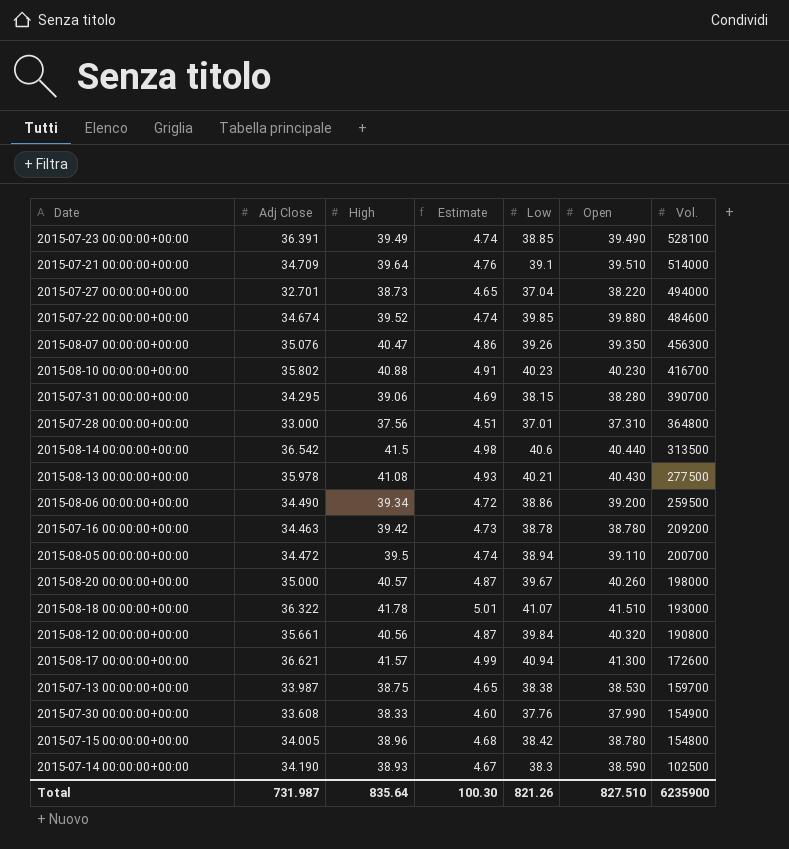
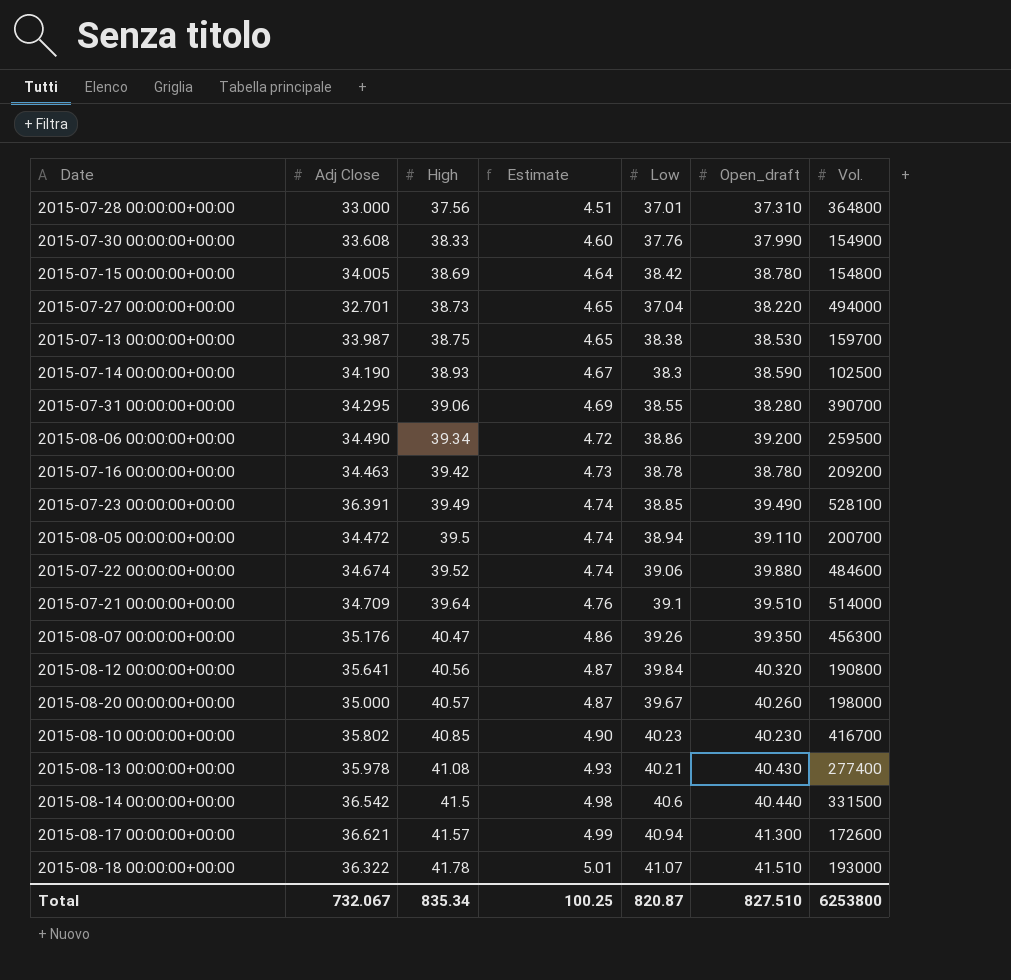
row order: Vol. descending -> High ascending
column name: Open -> Open_draft
2015-07-15 00:00:00+00:00 | High: 38.96 -> 38.69
2015-07-15 00:00:00+00:00 | Estimate: 4.68 -> 4.64
2015-07-31 00:00:00+00:00 | Low: 38.15 -> 38.55
2015-07-22 00:00:00+00:00 | Low: 39.85 -> 39.06
2015-08-07 00:00:00+00:00 | Adj Close: 35.076 -> 35.176
2015-08-12 00:00:00+00:00 | Adj Close: 35.661 -> 35.641
2015-08-10 00:00:00+00:00 | High: 40.88 -> 40.85
2015-08-10 00:00:00+00:00 | Estimate: 4.91 -> 4.90
2015-08-13 00:00:00+00:00 | Vol.: 277500 -> 277400
2015-08-14 00:00:00+00:00 | Vol.: 313500 -> 331500
Total | Adj Close: 731.987 -> 732.067
Total | High: 835.64 -> 835.34
Total | Estimate: 100.30 -> 100.25
Total | Low: 821.26 -> 820.87
Total | Vol.: 6235900 -> 6253800

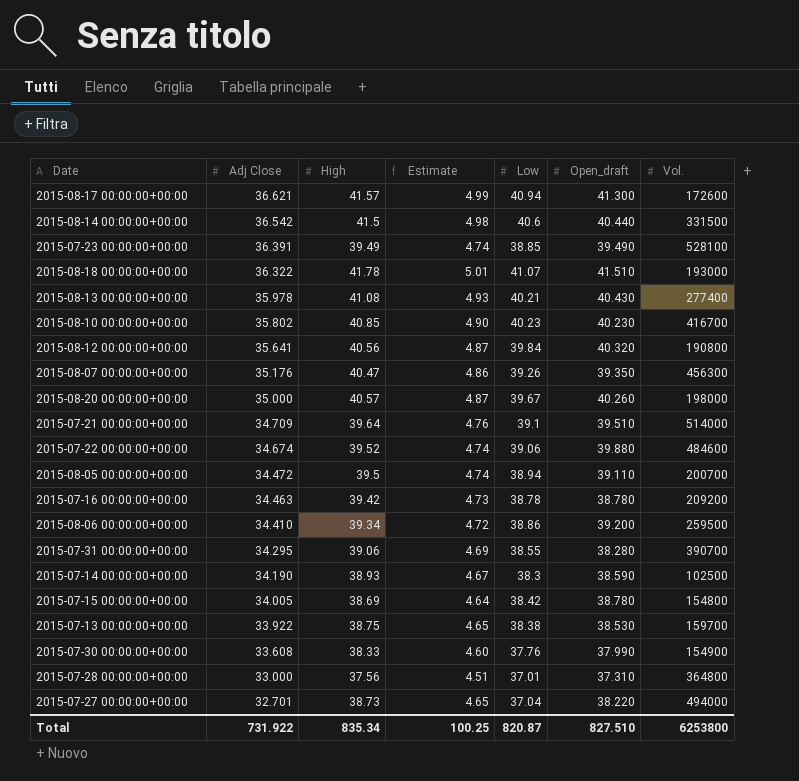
row order: High ascending -> Adj Close descending
2015-08-06 00:00:00+00:00 | Adj Close: 34.490 -> 34.410
2015-07-13 00:00:00+00:00 | Adj Close: 33.987 -> 33.922
Total | Adj Close: 732.067 -> 731.922

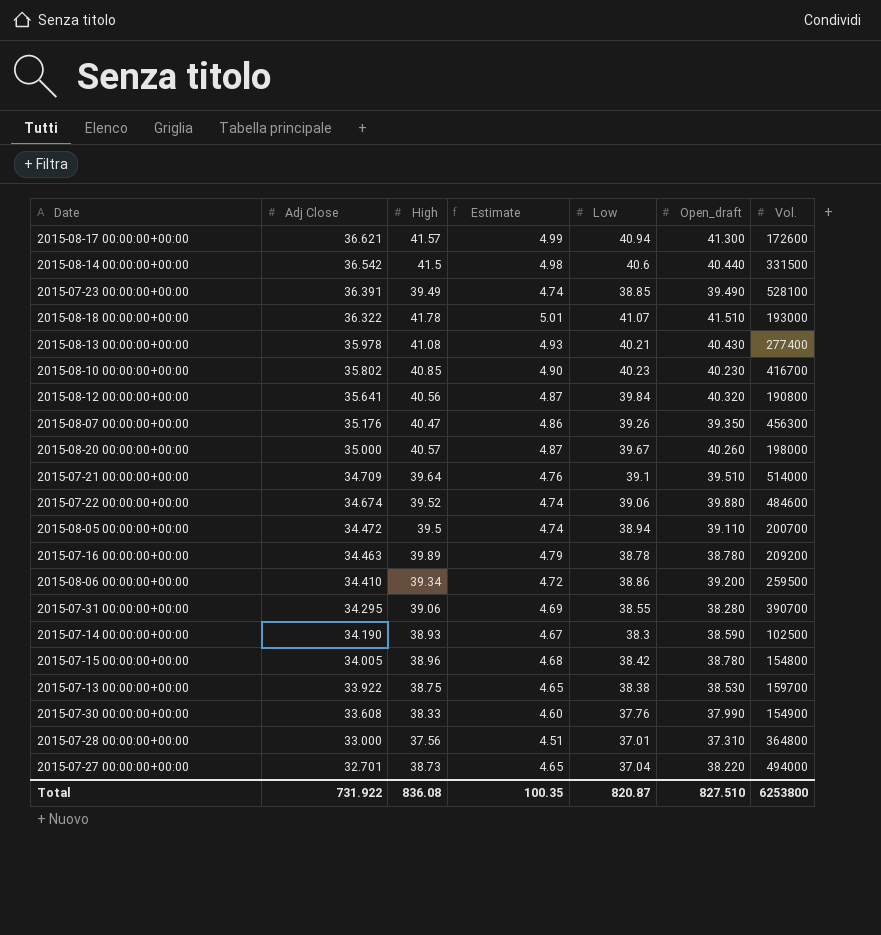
2015-07-16 00:00:00+00:00 | High: 39.42 -> 39.89
2015-07-16 00:00:00+00:00 | Estimate: 4.73 -> 4.79
2015-07-15 00:00:00+00:00 | High: 38.69 -> 38.96
2015-07-15 00:00:00+00:00 | Estimate: 4.64 -> 4.68
Total | High: 835.34 -> 836.08
Total | Estimate: 100.25 -> 100.35

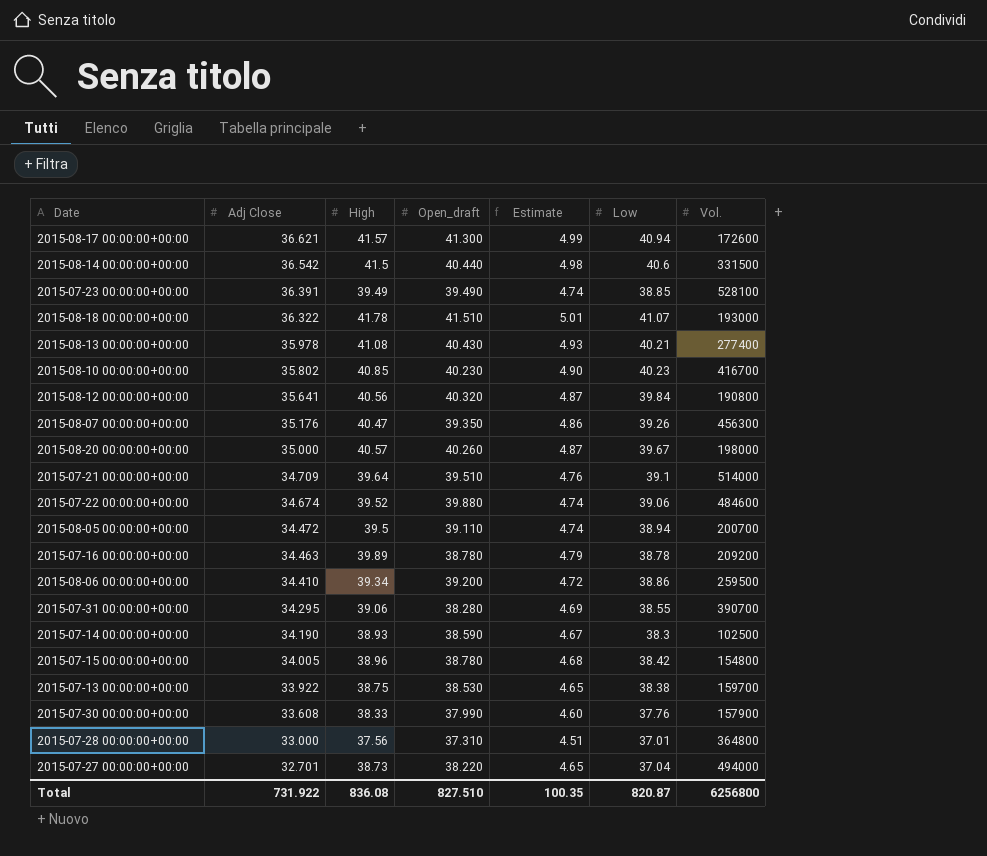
column Open_draft | position: 6 -> 4
2015-07-30 00:00:00+00:00 | Vol.: 154900 -> 157900
Total | Vol.: 6253800 -> 6256800

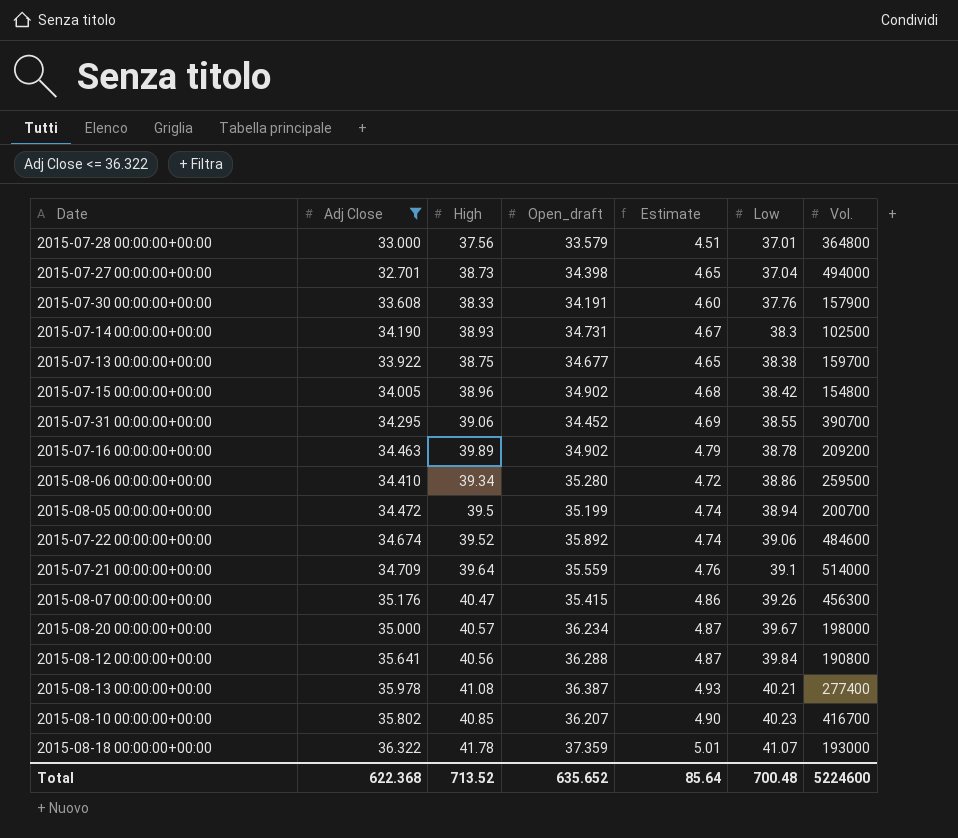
filter: none -> Adj Close <= 36.322
row order: Adj Close descending -> Low ascending
2015-07-28 00:00:00+00:00 | Open_draft: 37.310 -> 33.579
2015-07-27 00:00:00+00:00 | Open_draft: 38.220 -> 34.398
2015-07-30 00:00:00+00:00 | Open_draft: 37.990 -> 34.191
2015-07-14 00:00:00+00:00 | Open_draft: 38.590 -> 34.731
2015-07-13 00:00:00+00:00 | Open_draft: 38.530 -> 34.677
2015-07-15 00:00:00+00:00 | Open_draft: 38.780 -> 34.902
2015-07-31 00:00:00+00:00 | Open_draft: 38.280 -> 34.452
2015-07-16 00:00:00+00:00 | Open_draft: 38.780 -> 34.902
2015-08-06 00:00:00+00:00 | Open_draft: 39.200 -> 35.280
2015-08-05 00:00:00+00:00 | Open_draft: 39.110 -> 35.199
2015-07-22 00:00:00+00:00 | Open_draft: 39.880 -> 35.892
2015-07-21 00:00:00+00:00 | Open_draft: 39.510 -> 35.559
2015-08-07 00:00:00+00:00 | Open_draft: 39.350 -> 35.415
2015-08-20 00:00:00+00:00 | Open_draft: 40.260 -> 36.234
2015-08-12 00:00:00+00:00 | Open_draft: 40.320 -> 36.288
2015-08-13 00:00:00+00:00 | Open_draft: 40.430 -> 36.387
2015-08-10 00:00:00+00:00 | Open_draft: 40.230 -> 36.207
2015-08-18 00:00:00+00:00 | Open_draft: 41.510 -> 37.359
Total | Adj Close: 731.922 -> 622.368
Total | High: 836.08 -> 713.52
Total | Open_draft: 827.510 -> 635.652
Total | Estimate: 100.35 -> 85.64
Total | Low: 820.87 -> 700.48
Total | Vol.: 6256800 -> 5224600

